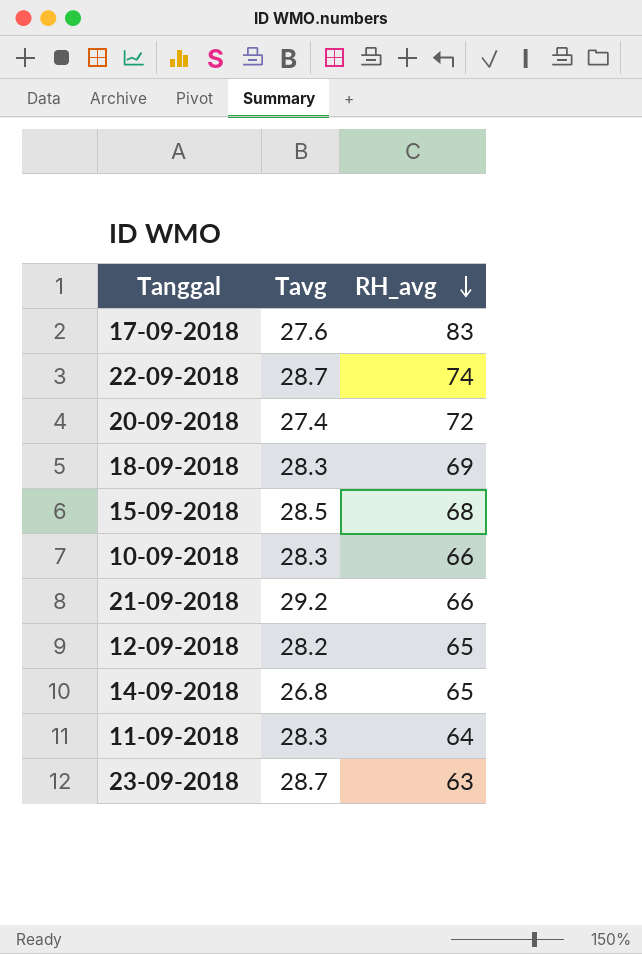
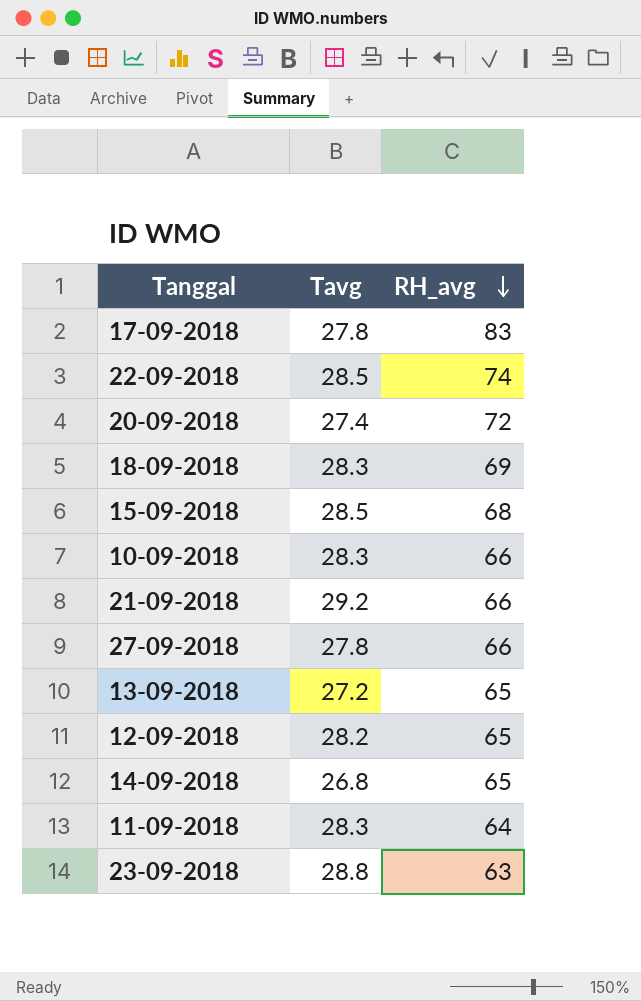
17-09-2018 | Tavg: 27.6 -> 27.8
22-09-2018 | Tavg: 28.7 -> 28.5
row 27-09-2018: none -> 27.8 | 66
row 13-09-2018: none -> 27.2 | 65
23-09-2018 | Tavg: 28.7 -> 28.8

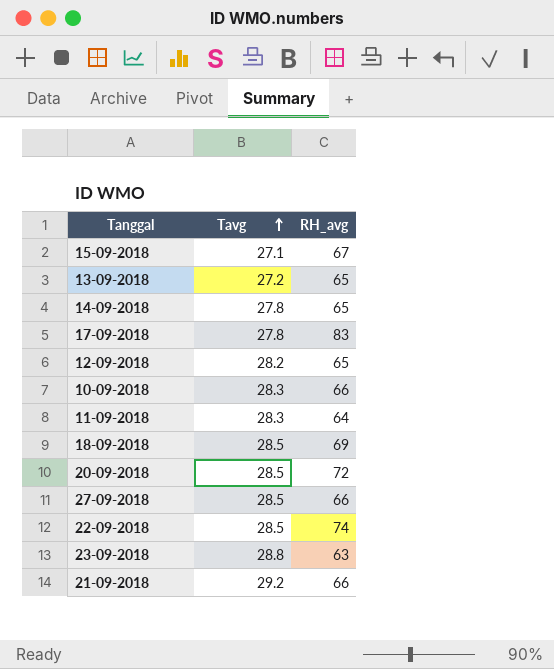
row order: RH_avg descending -> Tavg ascending
15-09-2018 | Tavg: 28.5 -> 27.1
15-09-2018 | RH_avg: 68 -> 67
14-09-2018 | Tavg: 26.8 -> 27.8
18-09-2018 | Tavg: 28.3 -> 28.5
20-09-2018 | Tavg: 27.4 -> 28.5
27-09-2018 | Tavg: 27.8 -> 28.5

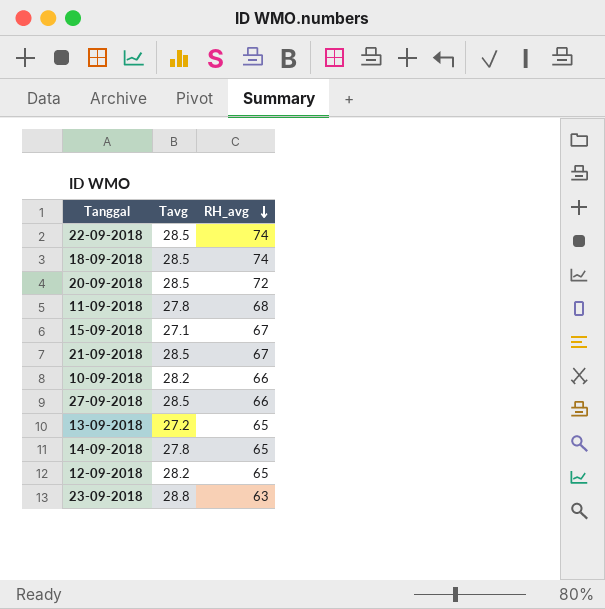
row order: Tavg ascending -> RH_avg descending
row 17-09-2018: 27.8 | 83 -> none
18-09-2018 | RH_avg: 69 -> 74
11-09-2018 | Tavg: 28.3 -> 27.8
11-09-2018 | RH_avg: 64 -> 68
21-09-2018 | Tavg: 29.2 -> 28.5
21-09-2018 | RH_avg: 66 -> 67
10-09-2018 | Tavg: 28.3 -> 28.2

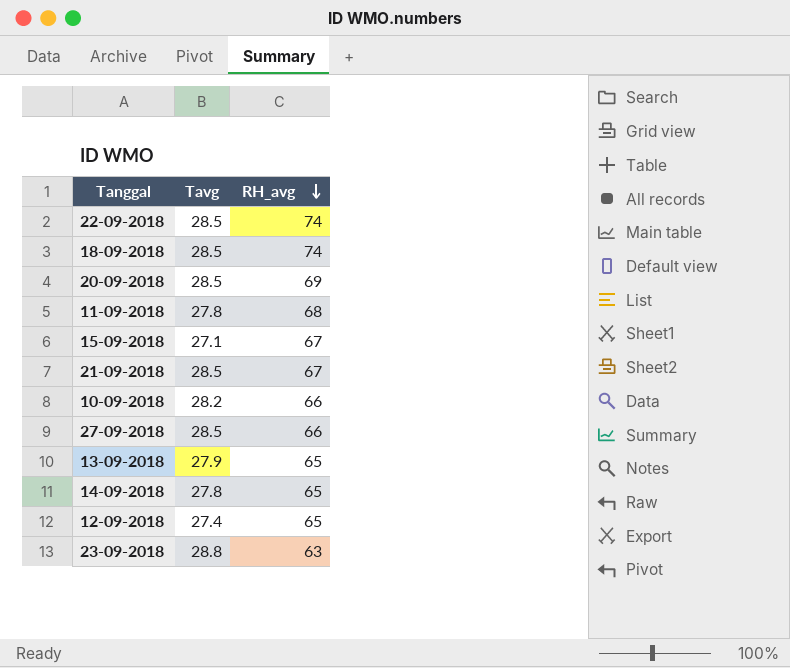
20-09-2018 | RH_avg: 72 -> 69
13-09-2018 | Tavg: 27.2 -> 27.9
12-09-2018 | Tavg: 28.2 -> 27.4

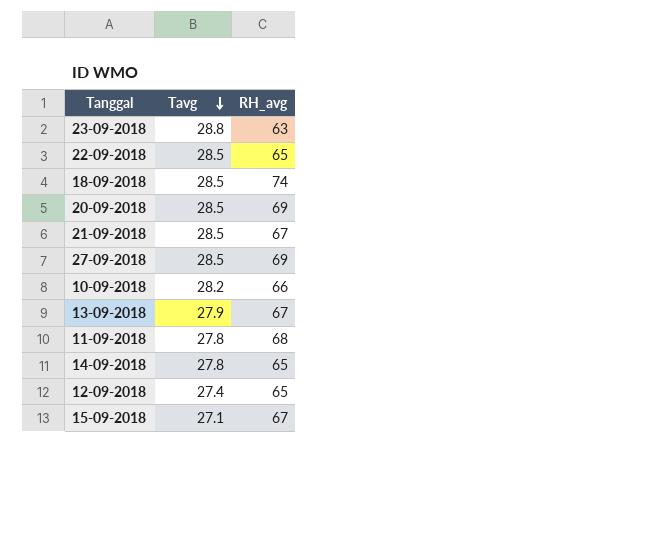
row order: RH_avg descending -> Tavg descending
22-09-2018 | RH_avg: 74 -> 65
27-09-2018 | RH_avg: 66 -> 69
13-09-2018 | RH_avg: 65 -> 67

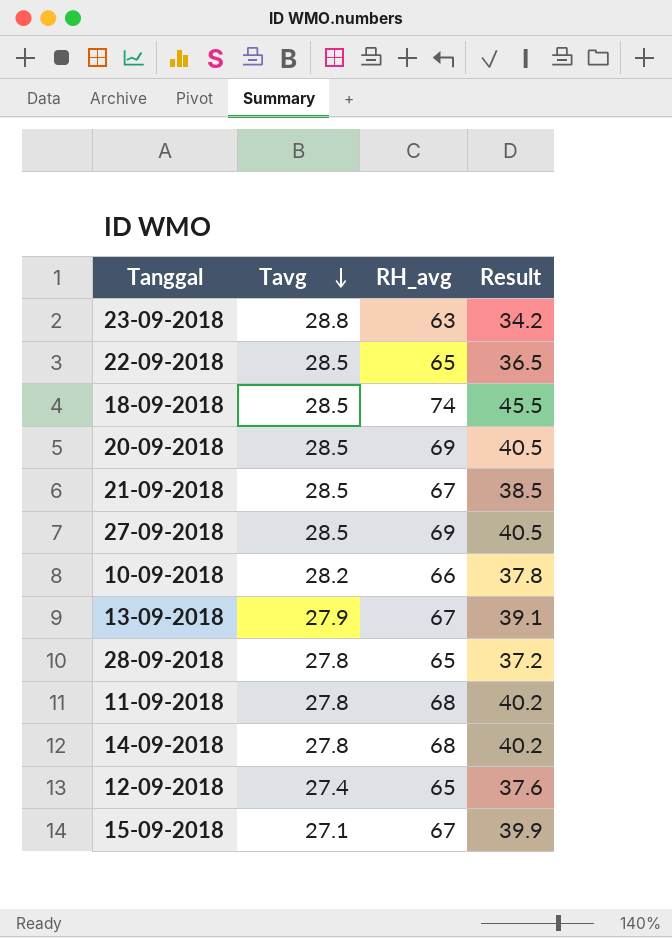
column Result | formula: none -> [RH_avg] - [Tavg]
row 28-09-2018: none -> 27.8 | 65 | 37.2
14-09-2018 | RH_avg: 65 -> 68

